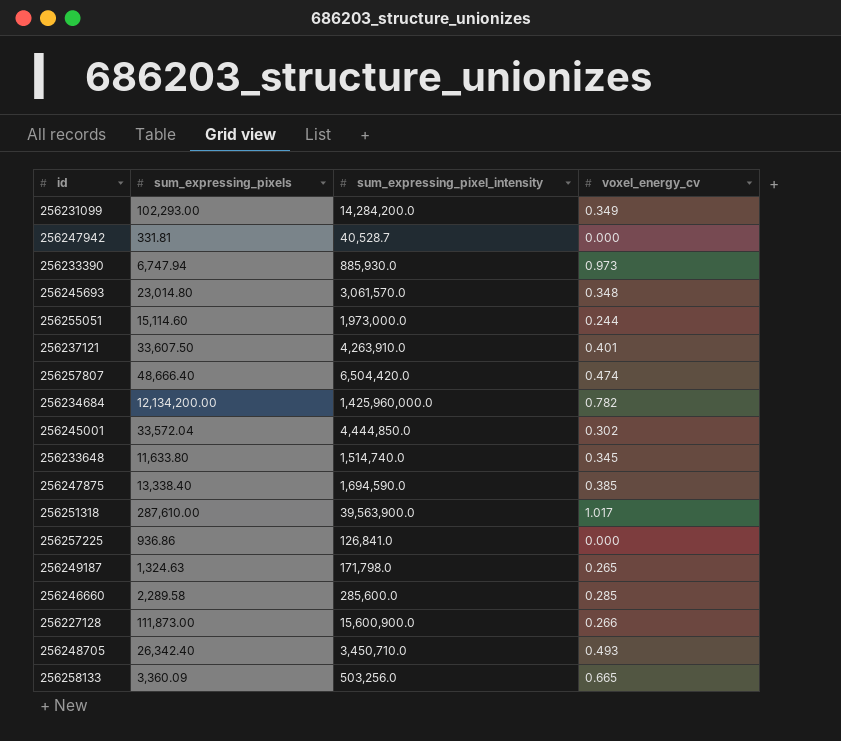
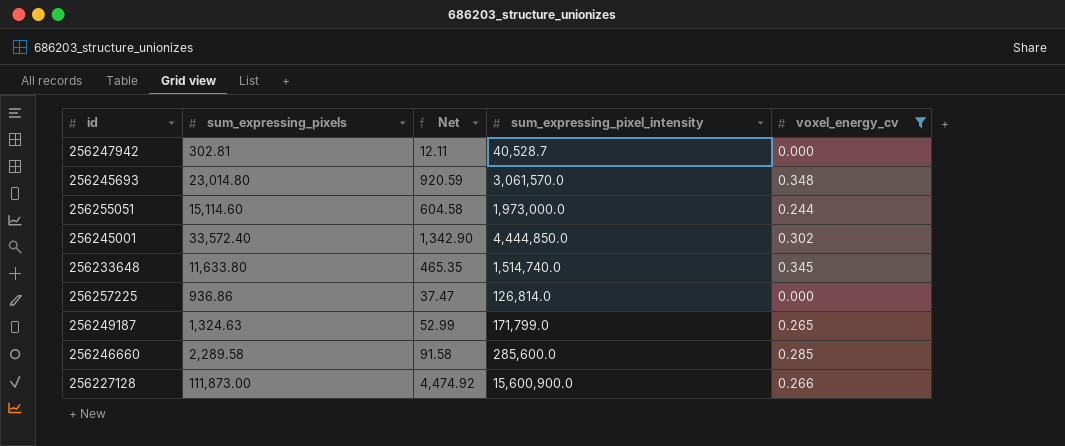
filter: none -> voxel_energy_cv <= 0.348
column Net | formula: none -> [sum_expressing_pixels] * 0.04
256247942 | sum_expressing_pixels: 331.81 -> 302.81
256245001 | sum_expressing_pixels: 33,572.04 -> 33,572.40
256257225 | sum_expressing_pixel_intensity: 126,841.0 -> 126,814.0
256249187 | sum_expressing_pixel_intensity: 171,798.0 -> 171,799.0

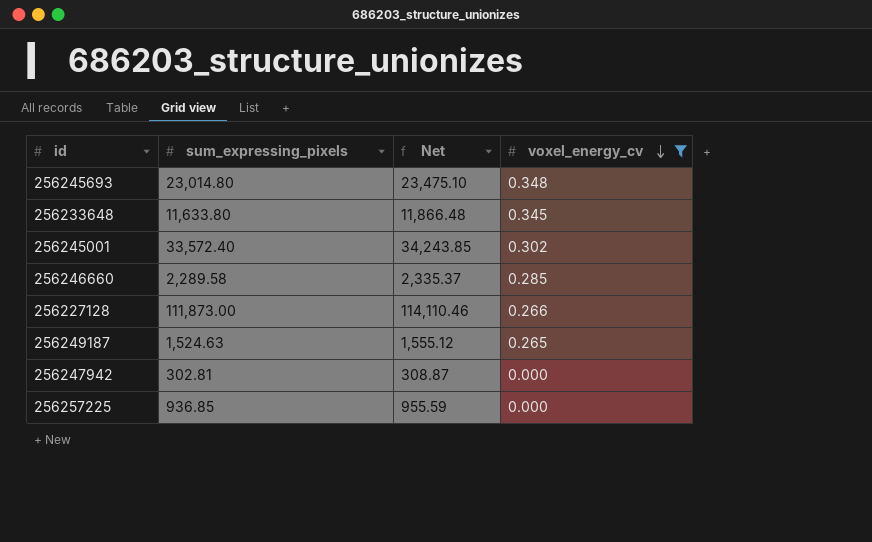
row order: none -> voxel_energy_cv descending
column sum_expressing_pixel_intensity | position: 4 -> none
column Net | formula: [sum_expressing_pixels] * 0.04 -> [sum_expressing_pixels] * 1.02
row 256255051: 15,114.60 | 604.58 | 1,973,000.0 | 0.244 -> none
256249187 | sum_expressing_pixels: 1,324.63 -> 1,524.63
256257225 | sum_expressing_pixels: 936.86 -> 936.85

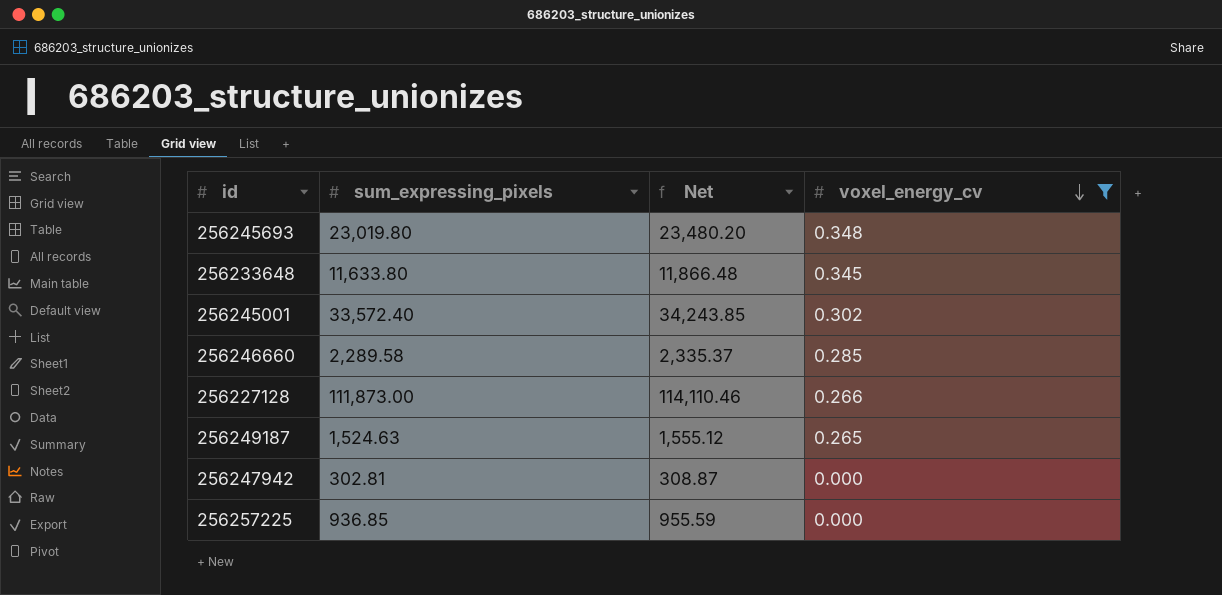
256245693 | sum_expressing_pixels: 23,014.80 -> 23,019.80
256245693 | Net: 23,475.10 -> 23,480.20

